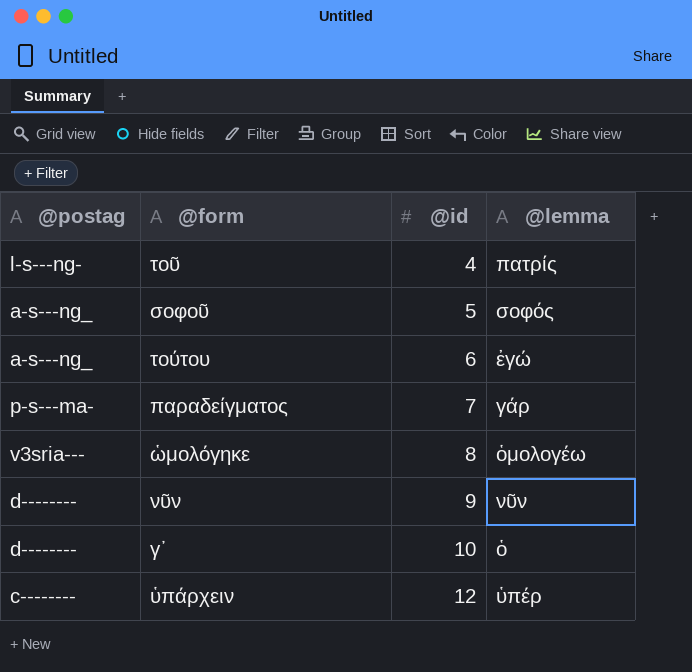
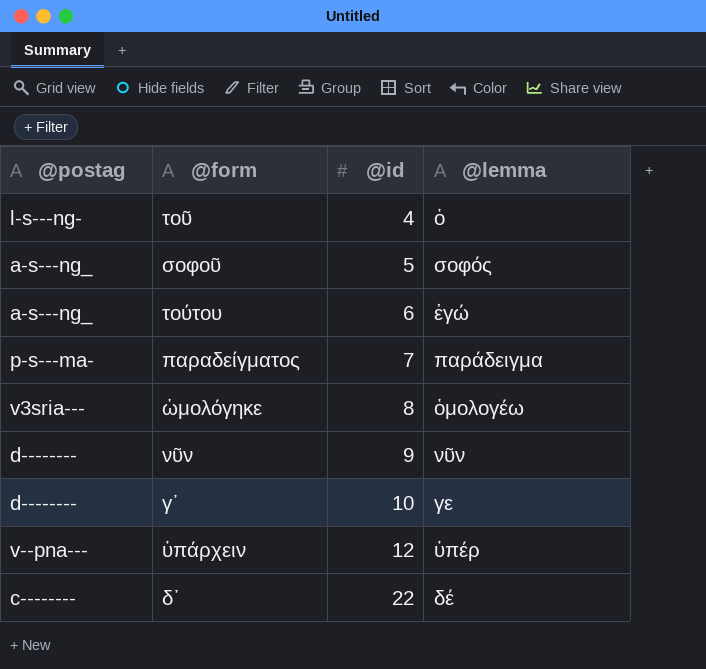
τοῦ | @lemma: πατρίς -> ὁ
παραδείγματος | @lemma: γάρ -> παράδειγμα
γ᾽ | @lemma: ὁ -> γε
ὑπάρχειν | @postag: c-------- -> v--pna---
row δ᾽: none -> c-------- | 22 | δέ

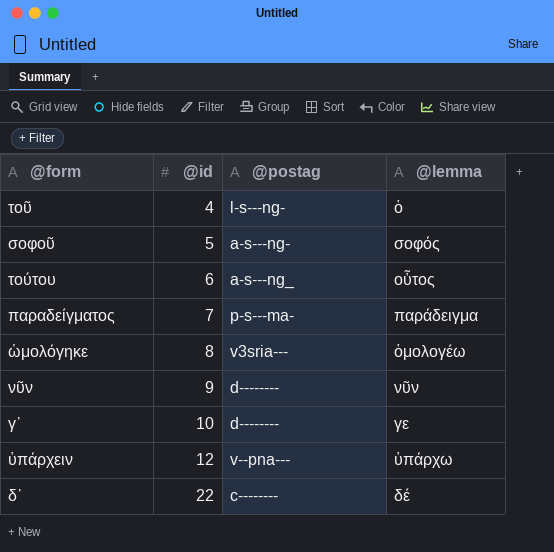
column @postag | position: 1 -> 3
σοφοῦ | @postag: a-s---ng_ -> a-s---ng-
τούτου | @lemma: ἐγώ -> οὗτος
ὑπάρχειν | @lemma: ὑπέρ -> ὑπάρχω

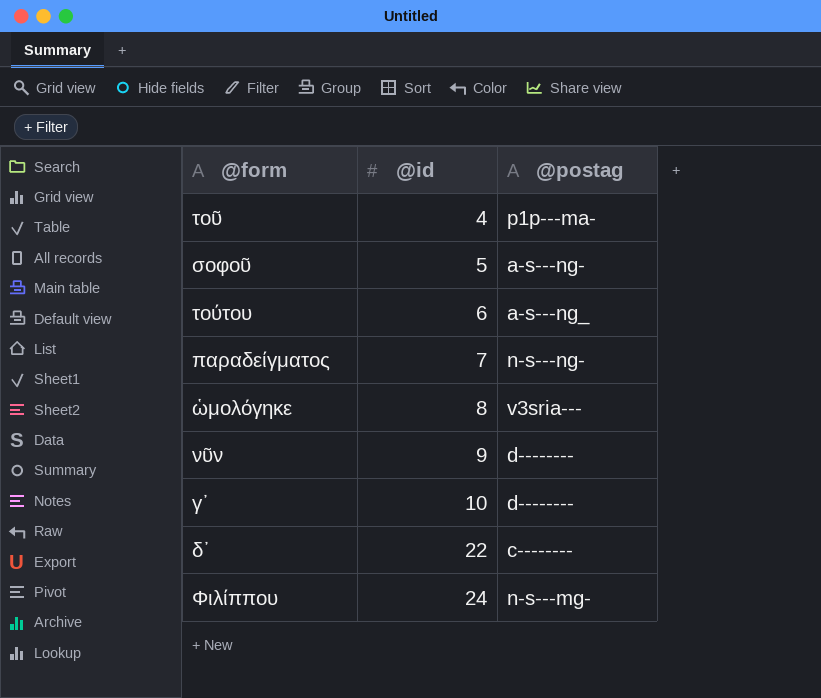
column @lemma | position: 4 -> none
row ὑπάρχειν: 12 | v--pna--- | ὑπάρχω -> none
τοῦ | @postag: l-s---ng- -> p1p---ma-
παραδείγματος | @postag: p-s---ma- -> n-s---ng-
row Φιλίππου: none -> 24 | n-s---mg-

